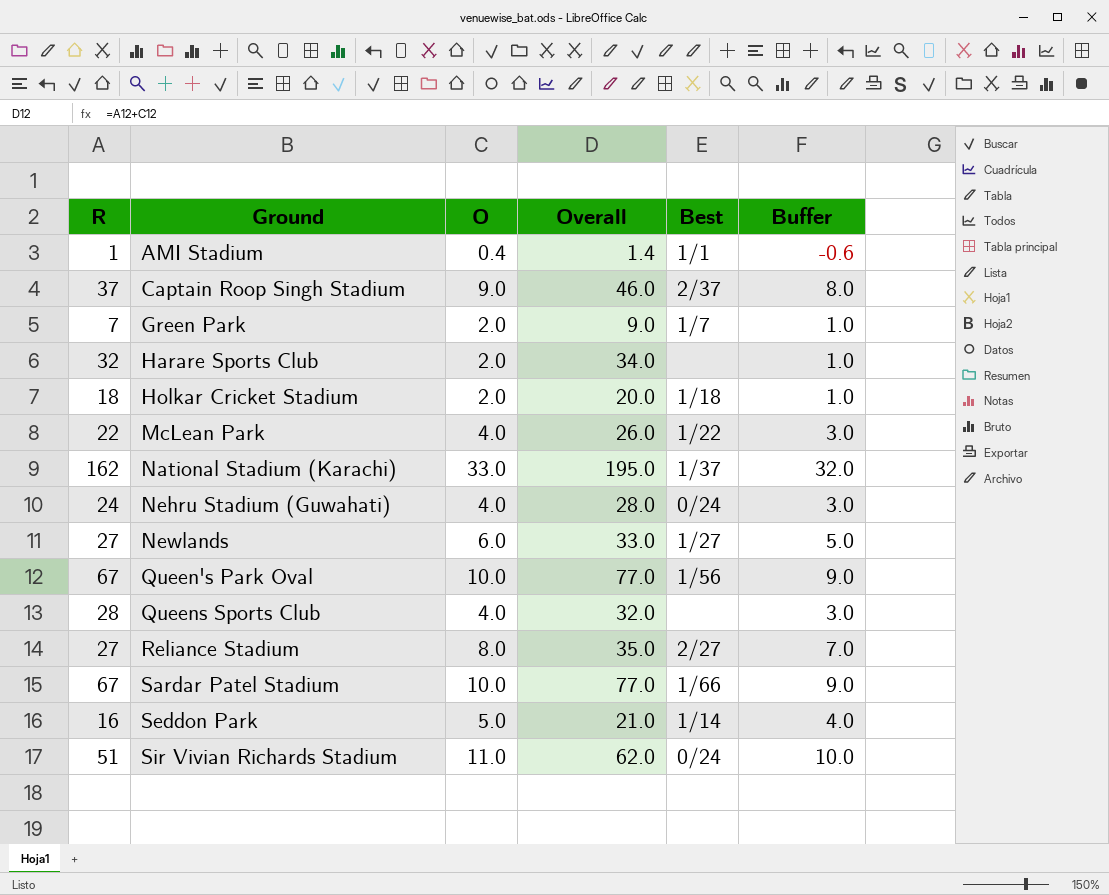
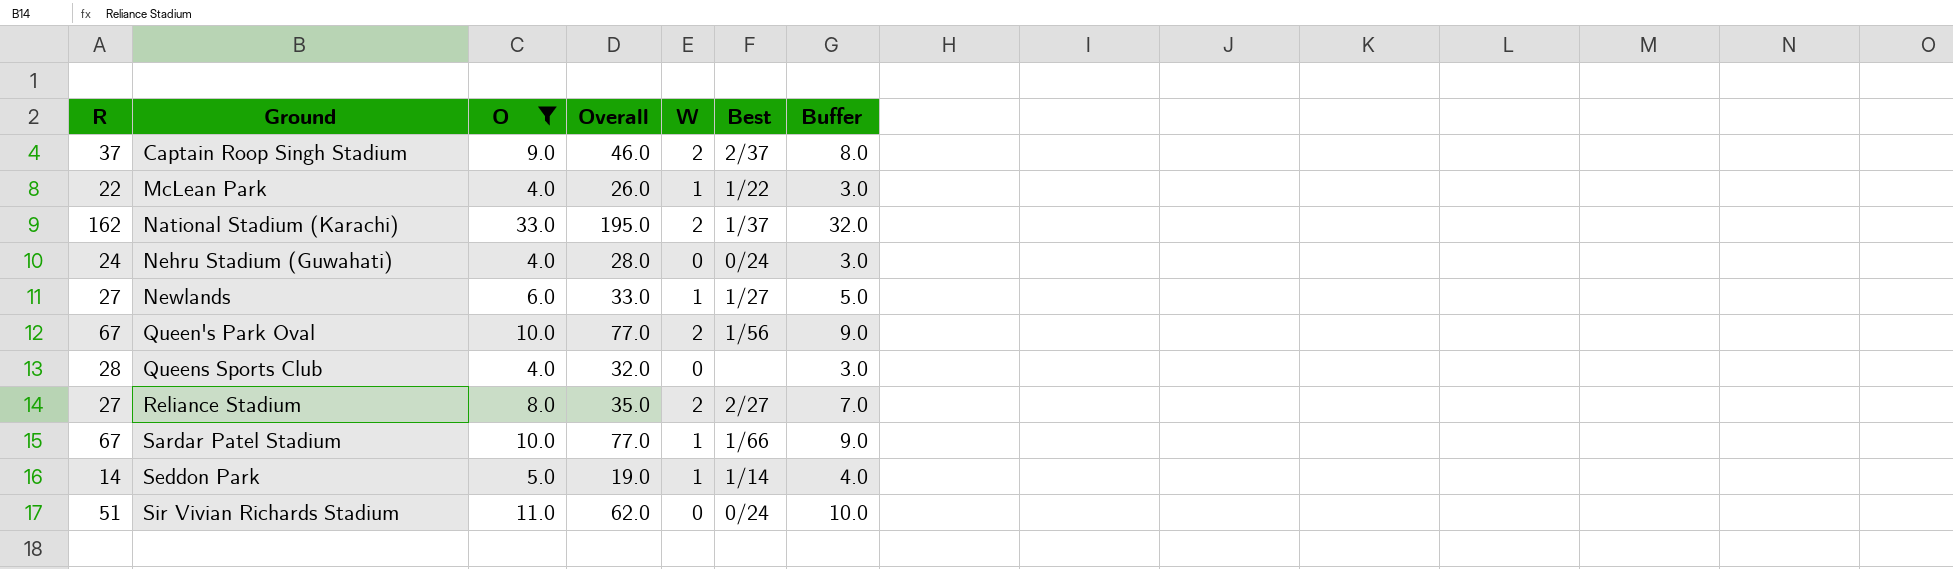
filter: none -> O >= 4.0
column W | position: none -> 5
Seddon Park | R: 16 -> 14
Seddon Park | Overall: 21.0 -> 19.0

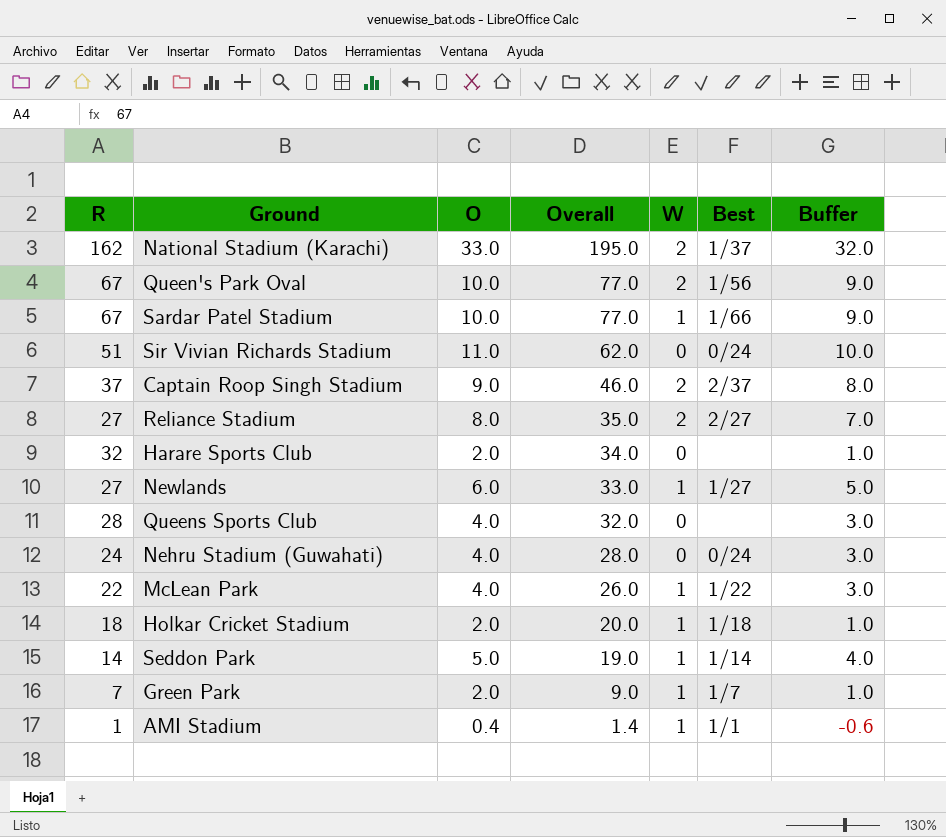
filter: O >= 4.0 -> none
row order: Ground ascending -> Overall descending

